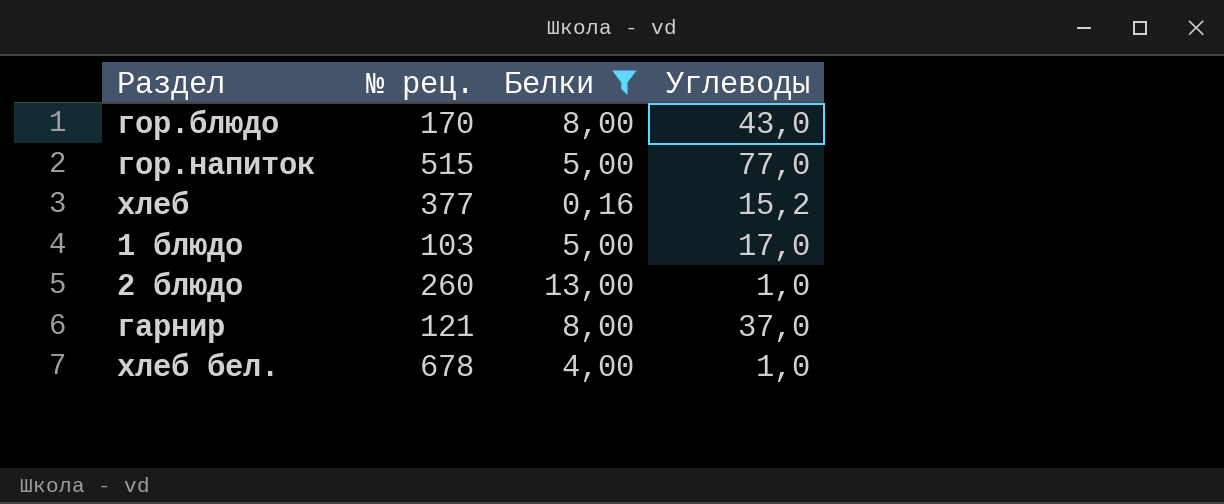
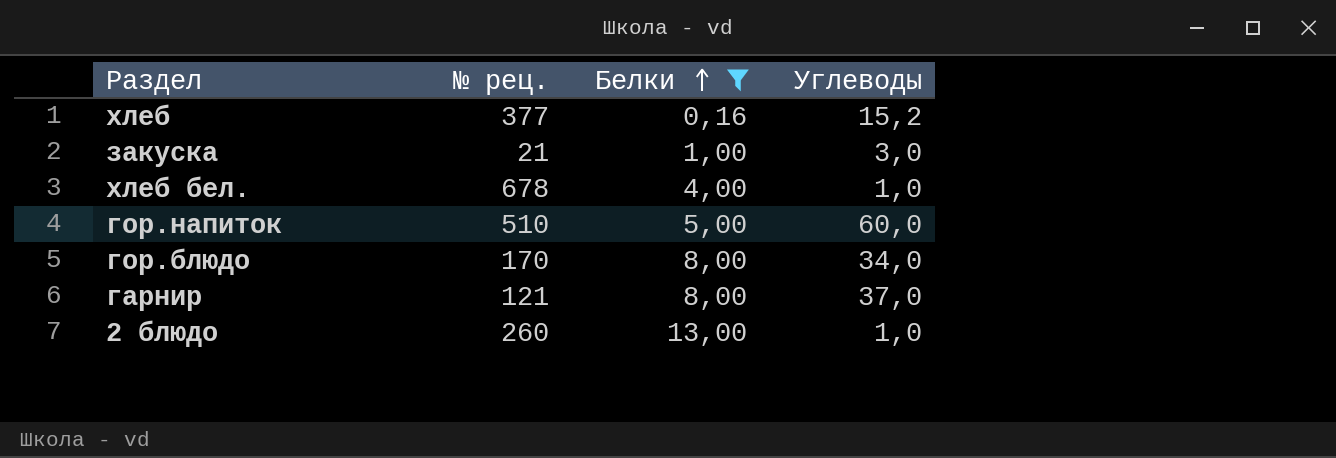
row order: none -> Белки ascending
row 1 блюдо: 103 | 5,00 | 17,0 -> none
row закуска: none -> 21 | 1,00 | 3,0
гор.напиток | № рец.: 515 -> 510
гор.напиток | Углеводы: 77,0 -> 60,0
гор.блюдо | Углеводы: 43,0 -> 34,0

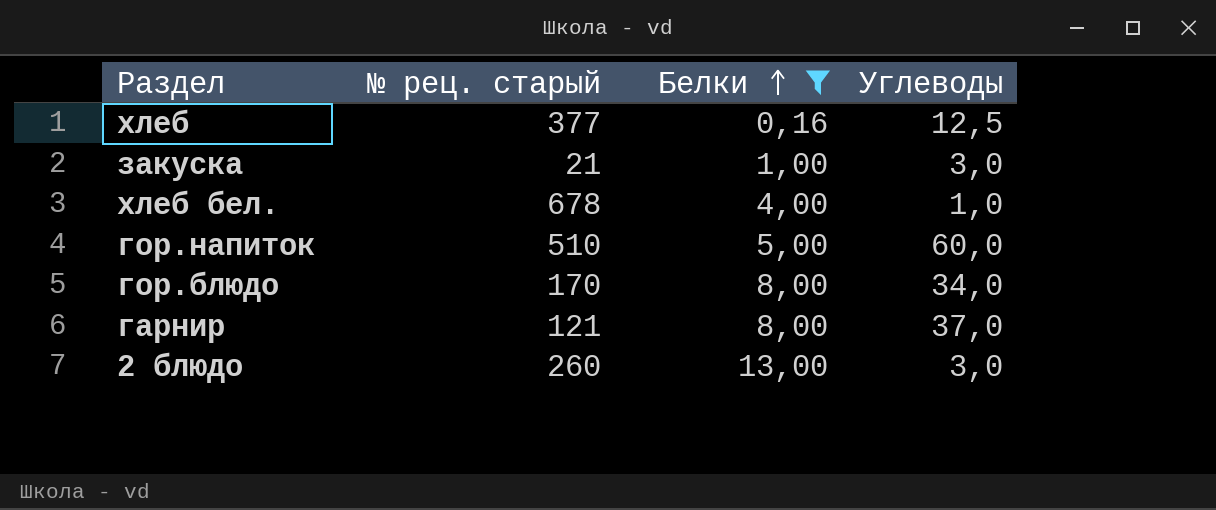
column name: № рец. -> № рец. старый
хлеб | Углеводы: 15,2 -> 12,5
2 блюдо | Углеводы: 1,0 -> 3,0

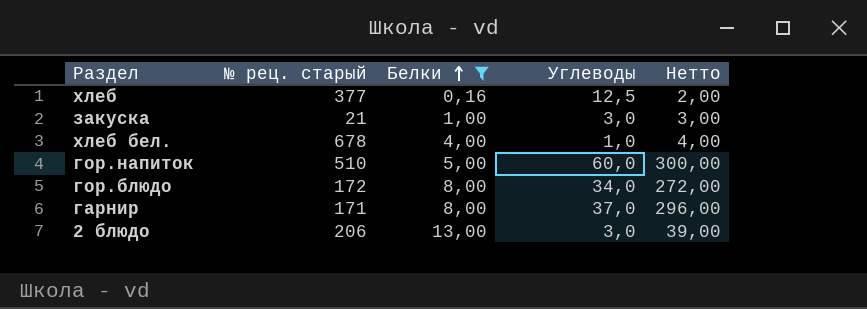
column Нетто | formula: none -> [Белки] * [Углеводы]
гор.блюдо | № рец. старый: 170 -> 172
гарнир | № рец. старый: 121 -> 171
2 блюдо | № рец. старый: 260 -> 206

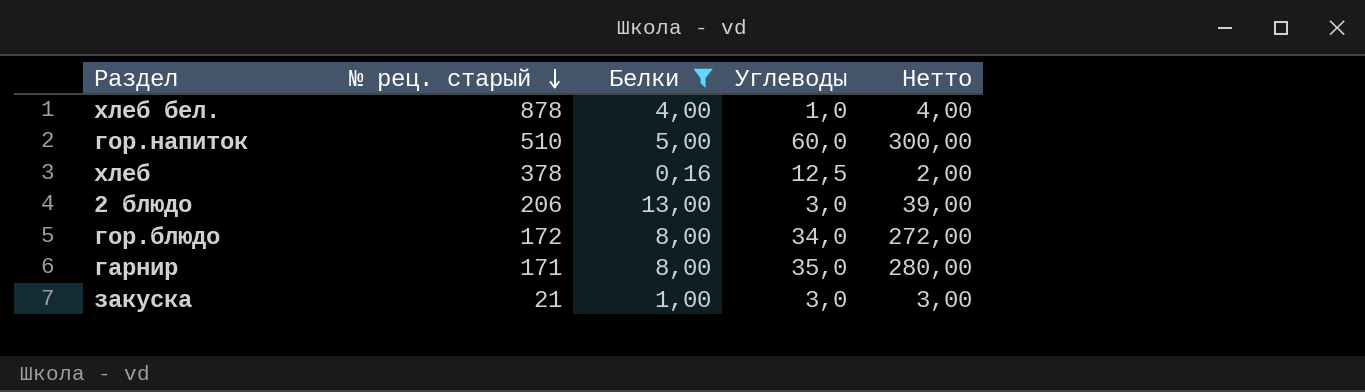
row order: Белки ascending -> № рец. старый descending
хлеб бел. | № рец. старый: 678 -> 878
хлеб | № рец. старый: 377 -> 378
гарнир | Углеводы: 37,0 -> 35,0
гарнир | Нетто: 296,00 -> 280,00

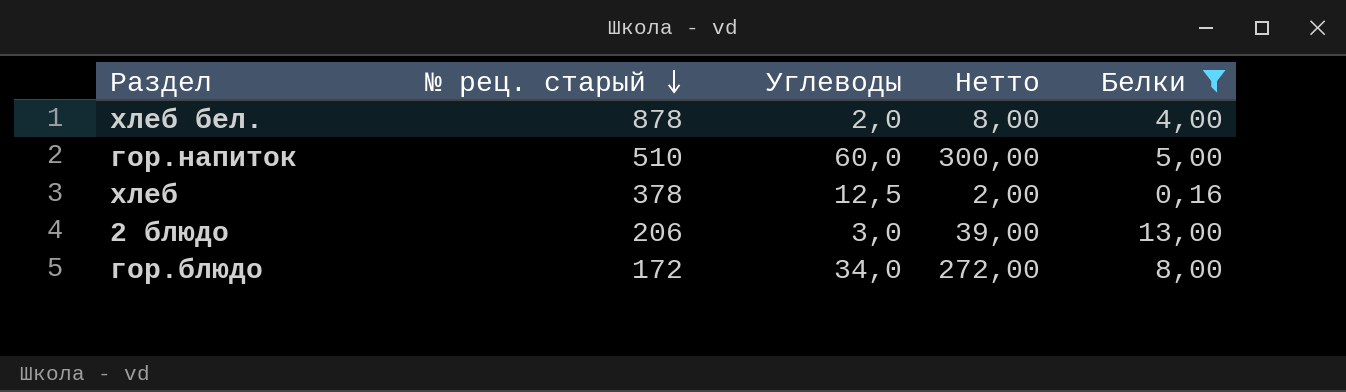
column Белки | position: 3 -> 5
row гарнир: 171 | 8,00 | 35,0 | 280,00 -> none
row закуска: 21 | 1,00 | 3,0 | 3,00 -> none
хлеб бел. | Углеводы: 1,0 -> 2,0
хлеб бел. | Нетто: 4,00 -> 8,00

